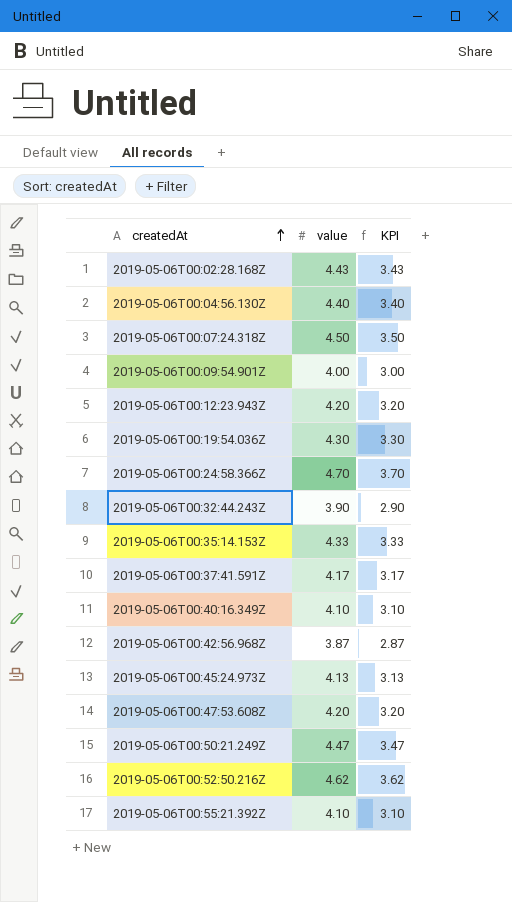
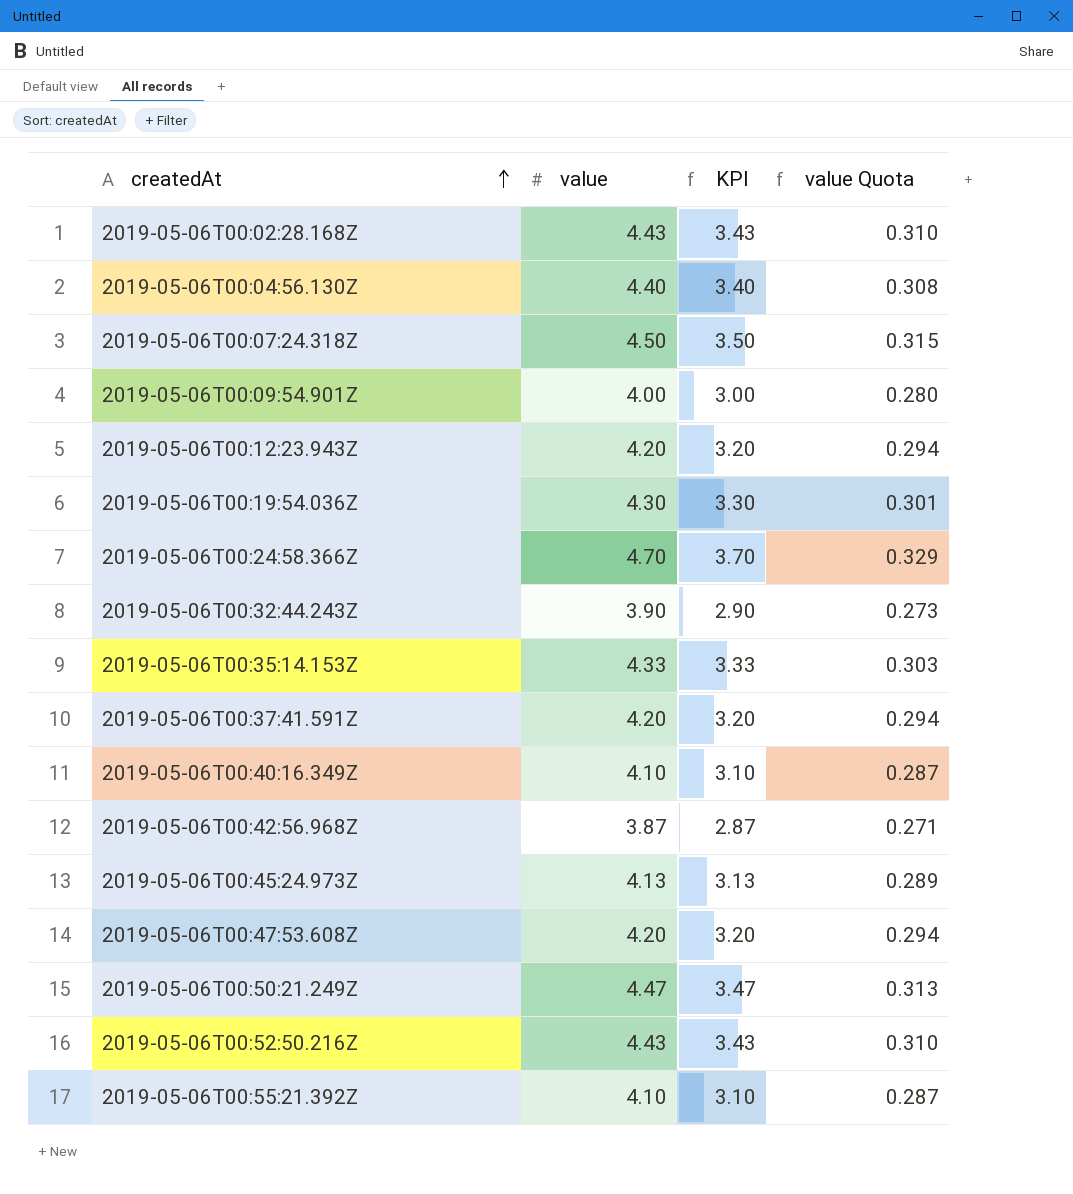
column value Quota | formula: none -> [value] * 0.07
2019-05-06T00:37:41.591Z | value: 4.17 -> 4.20
2019-05-06T00:37:41.591Z | KPI: 3.17 -> 3.20
2019-05-06T00:52:50.216Z | value: 4.62 -> 4.43
2019-05-06T00:52:50.216Z | KPI: 3.62 -> 3.43

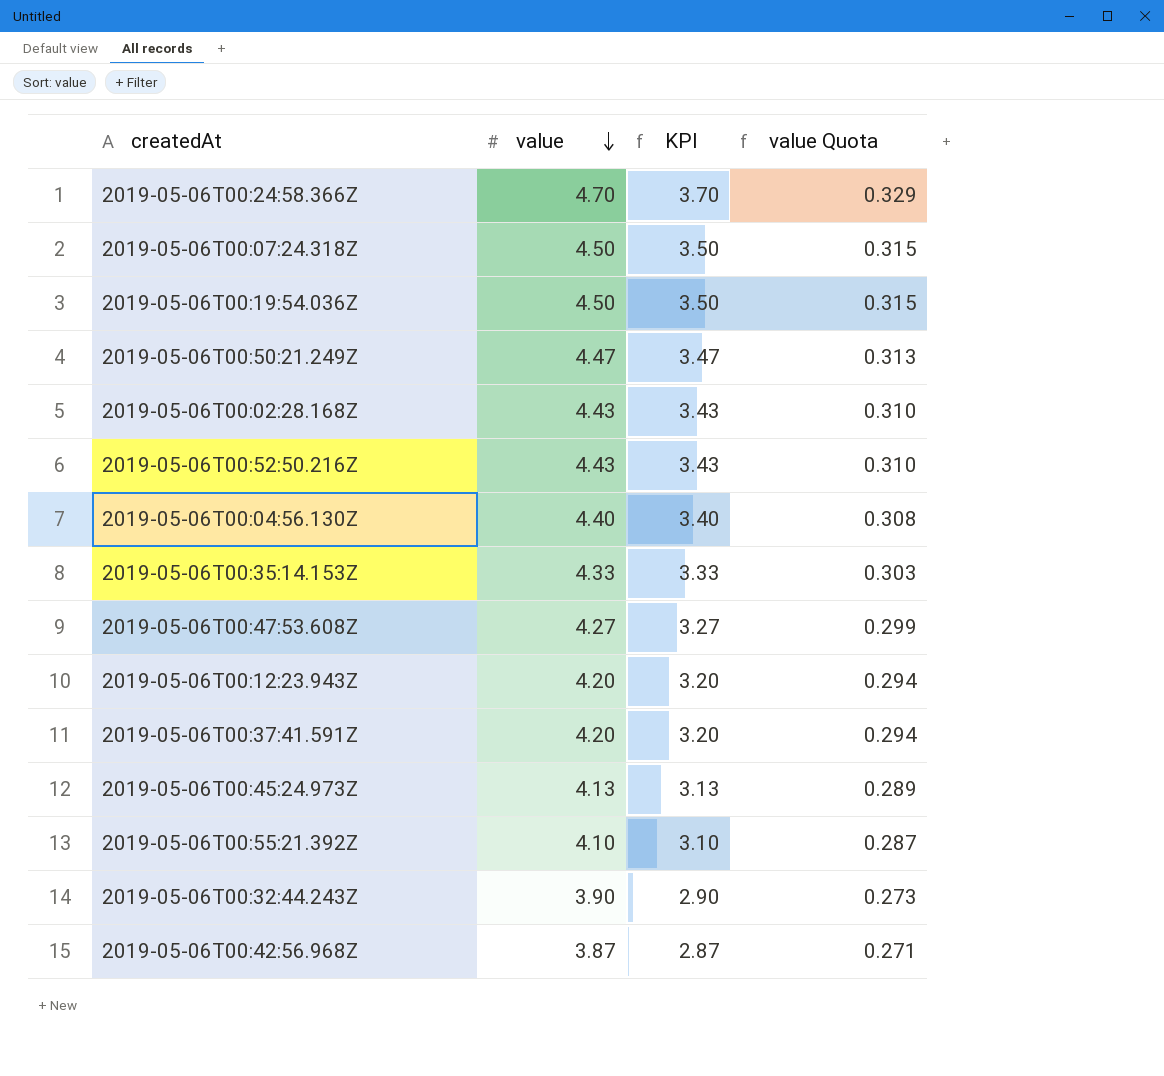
row order: createdAt ascending -> value descending
row 2019-05-06T00:09:54.901Z: 4.00 | 3.00 | 0.280 -> none
row 2019-05-06T00:40:16.349Z: 4.10 | 3.10 | 0.287 -> none
2019-05-06T00:19:54.036Z | value: 4.30 -> 4.50
2019-05-06T00:19:54.036Z | KPI: 3.30 -> 3.50
2019-05-06T00:19:54.036Z | value Quota: 0.301 -> 0.315
2019-05-06T00:47:53.608Z | value: 4.20 -> 4.27
2019-05-06T00:47:53.608Z | KPI: 3.20 -> 3.27
2019-05-06T00:47:53.608Z | value Quota: 0.294 -> 0.299

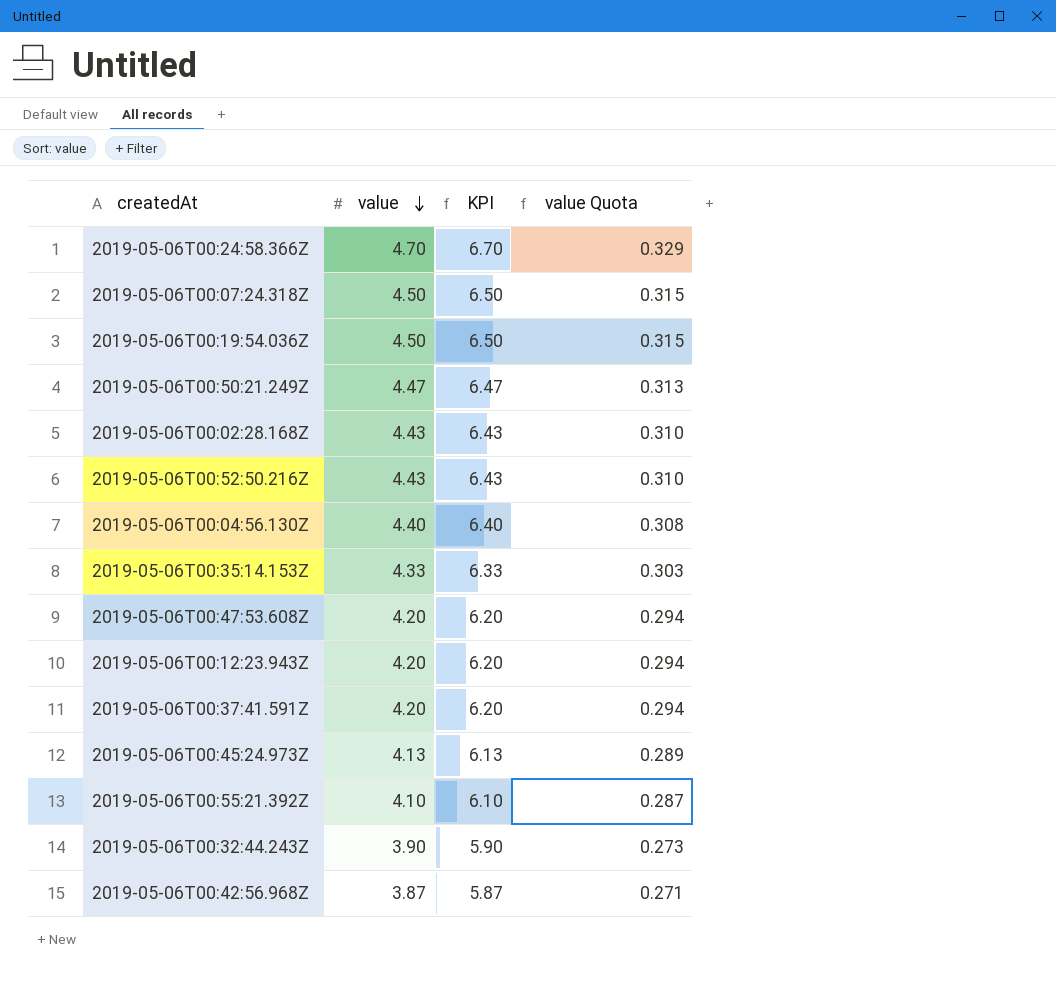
column KPI | formula: [value] - 1 -> [value] + 2
2019-05-06T00:47:53.608Z | value: 4.27 -> 4.20
2019-05-06T00:47:53.608Z | value Quota: 0.299 -> 0.294

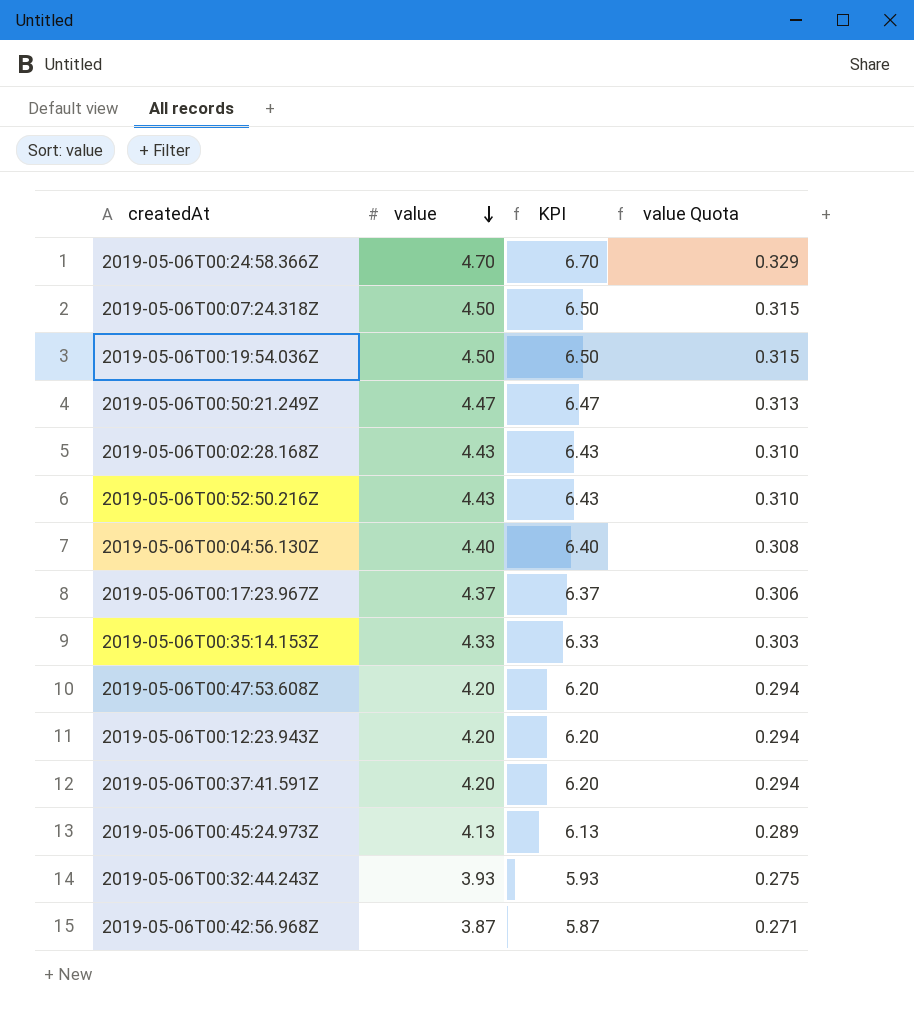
row 2019-05-06T00:55:21.392Z: 4.10 | 6.10 | 0.287 -> none
row 2019-05-06T00:17:23.967Z: none -> 4.37 | 6.37 | 0.306
2019-05-06T00:32:44.243Z | value: 3.90 -> 3.93
2019-05-06T00:32:44.243Z | KPI: 5.90 -> 5.93
2019-05-06T00:32:44.243Z | value Quota: 0.273 -> 0.275

